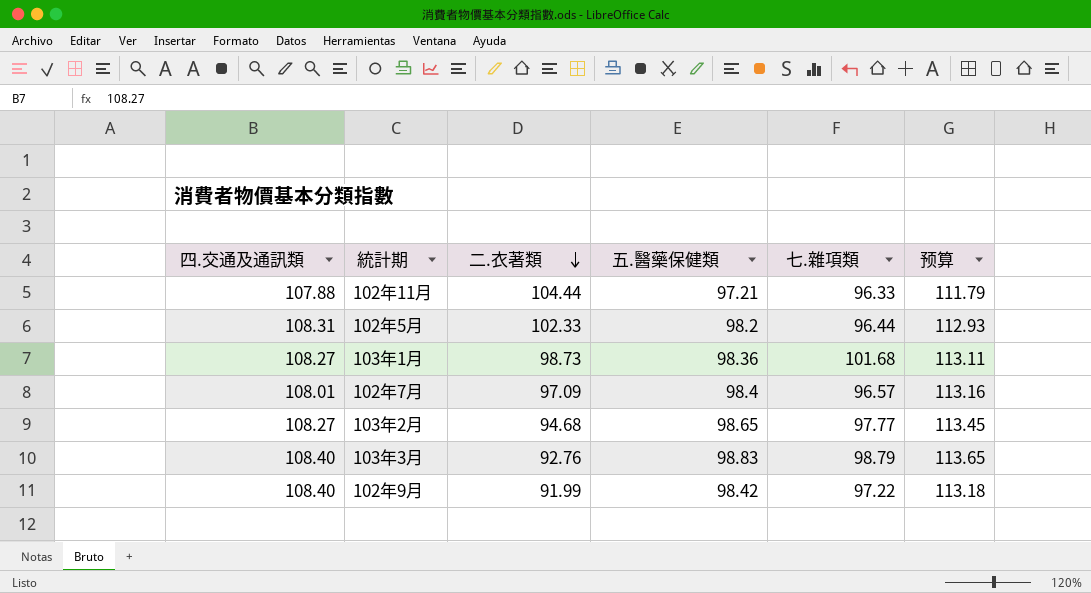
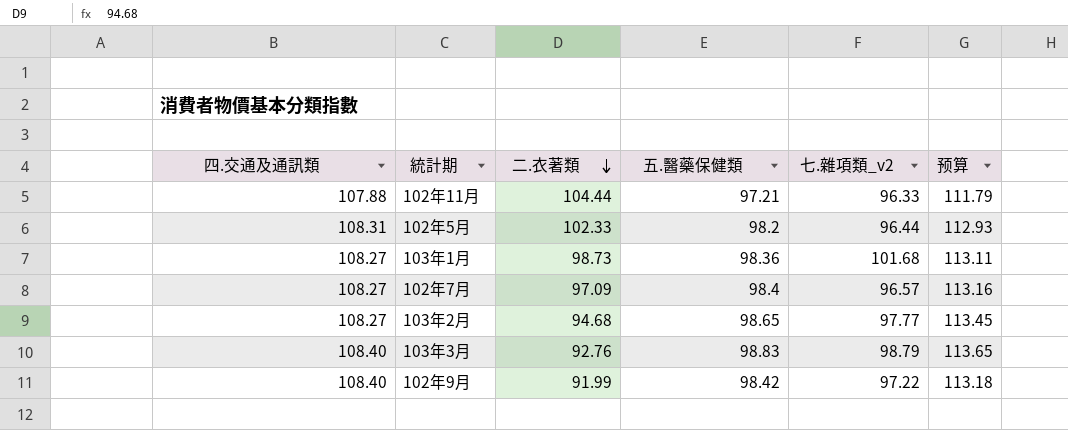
column name: 七.雜項類 -> 七.雜項類_v2
102年7月 | 四.交通及通訊類: 108.01 -> 108.27

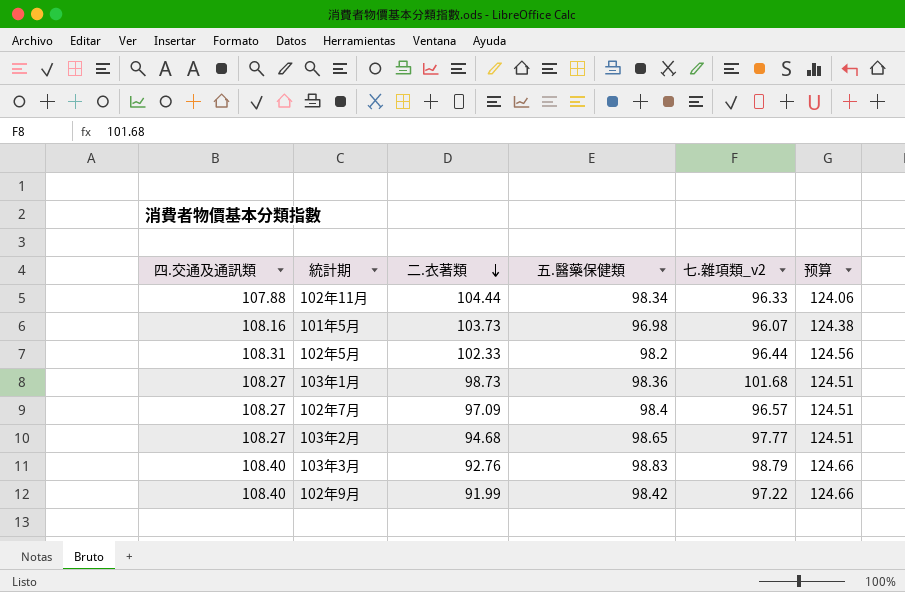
column 预算 | formula: [五.醫藥保健類] * 1.15 -> [四.交通及通訊類] * 1.15
102年11月 | 五.醫藥保健類: 97.21 -> 98.34
row 101年5月: none -> 108.16 | 103.73 | 96.98 | 96.07 | 124.38

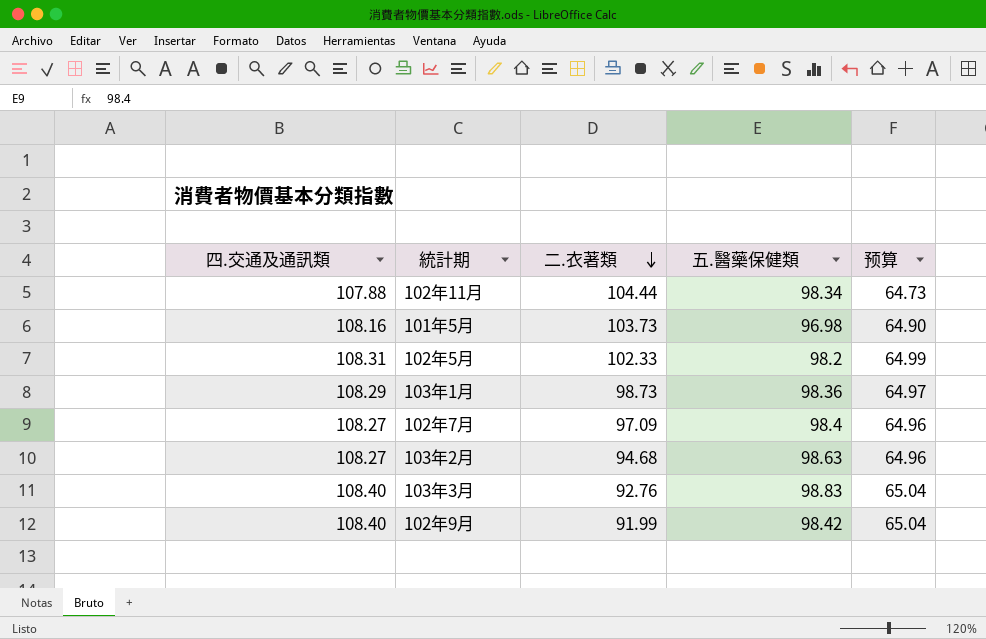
column 七.雜項類_v2 | position: 5 -> none
column 预算 | formula: [四.交通及通訊類] * 1.15 -> [四.交通及通訊類] * 0.6
103年1月 | 四.交通及通訊類: 108.27 -> 108.29
103年2月 | 五.醫藥保健類: 98.65 -> 98.63

